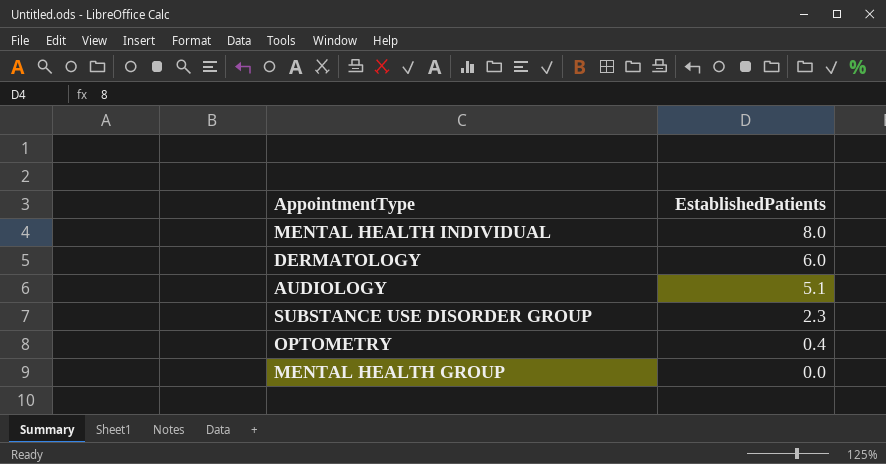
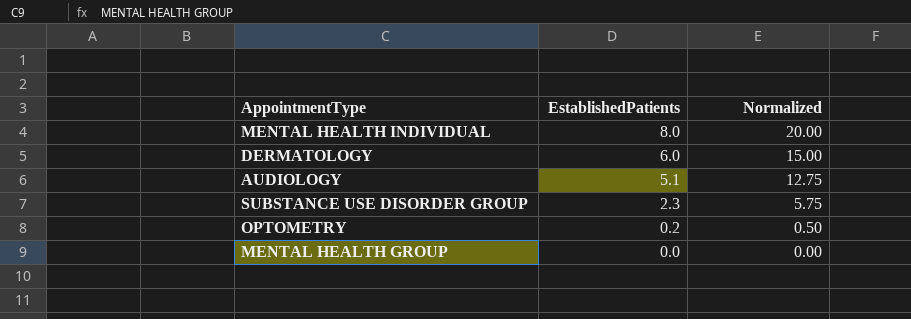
column Normalized | formula: none -> [EstablishedPatients] * 2.5
OPTOMETRY | EstablishedPatients: 0.4 -> 0.2

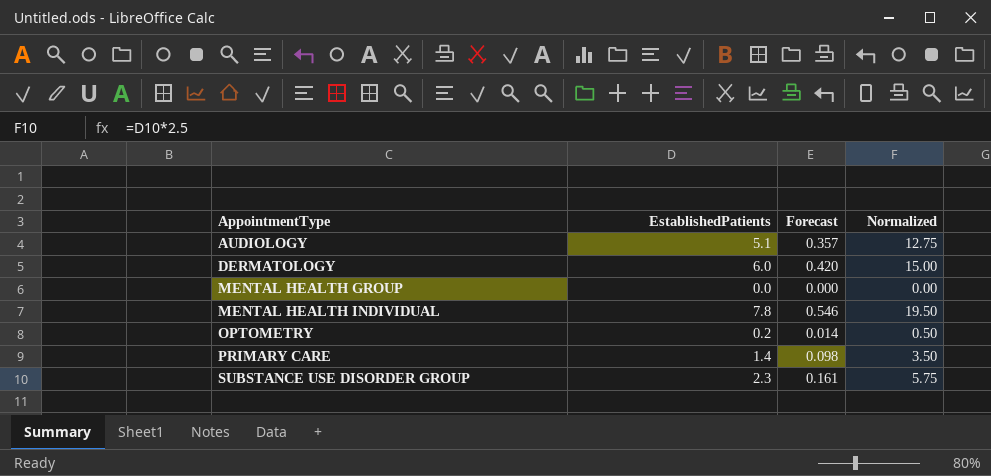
row order: EstablishedPatients descending -> AppointmentType ascending
column Forecast | formula: none -> [EstablishedPatients] * 0.07
MENTAL HEALTH INDIVIDUAL | EstablishedPatients: 8.0 -> 7.8
MENTAL HEALTH INDIVIDUAL | Normalized: 20.00 -> 19.50
row PRIMARY CARE: none -> 1.4 | 0.098 | 3.50

